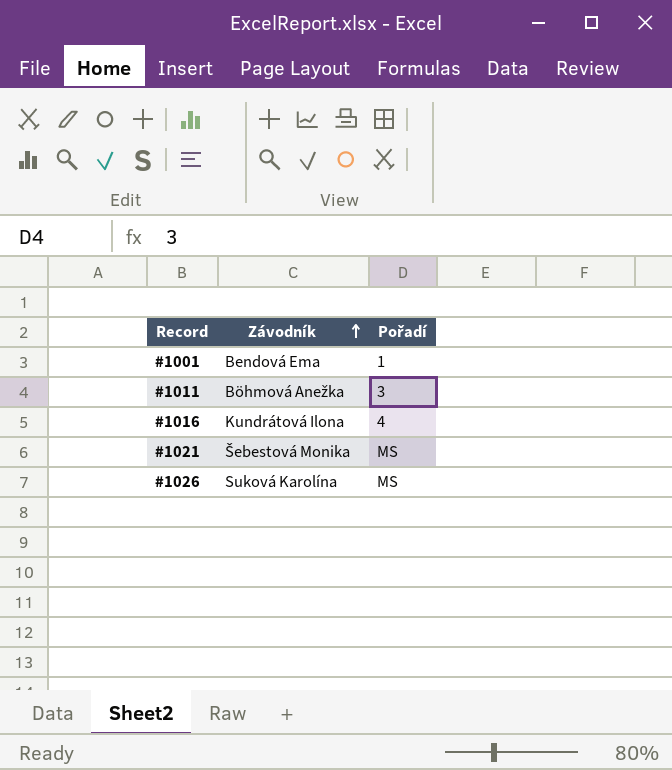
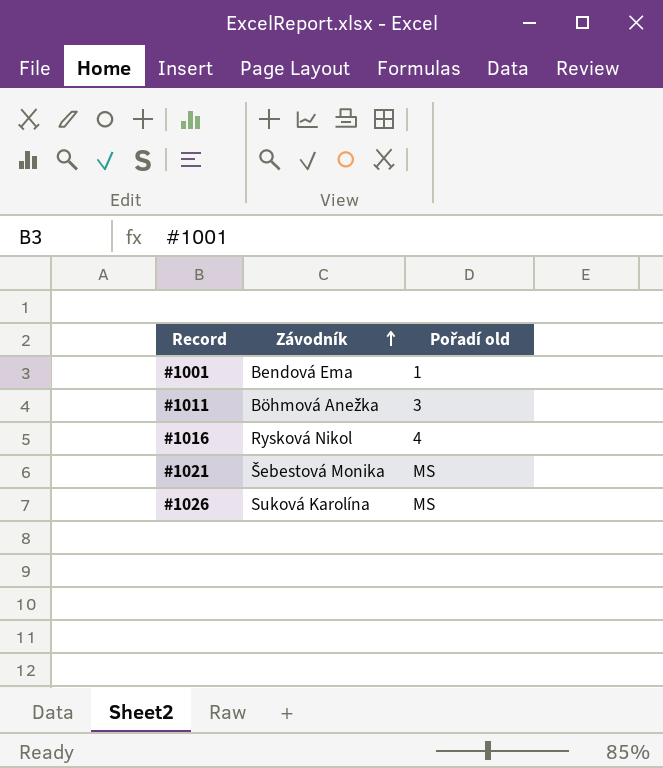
column name: Pořadí -> Pořadí old
#1016 | Závodník: Kundrátová Ilona -> Rysková Nikol

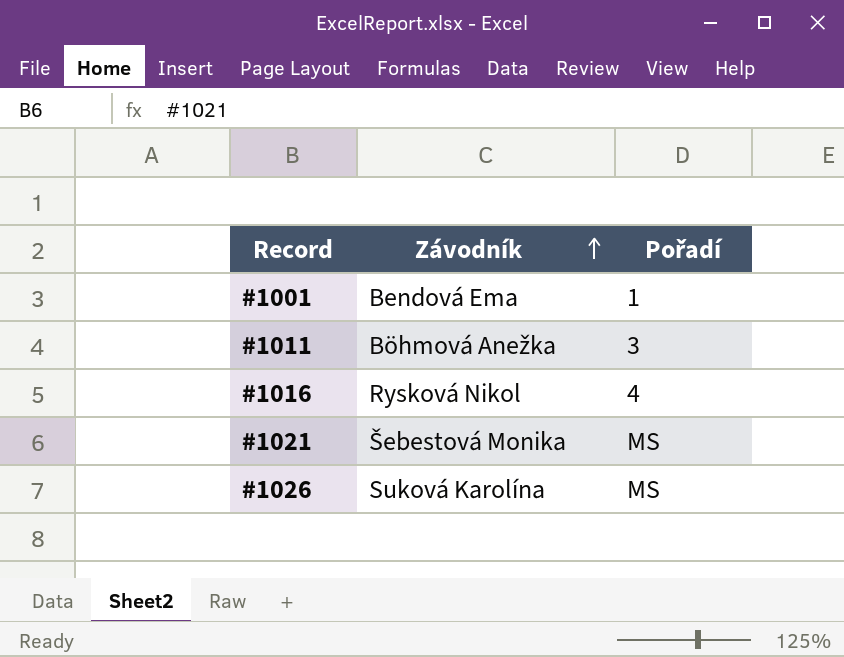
column name: Pořadí old -> Pořadí

